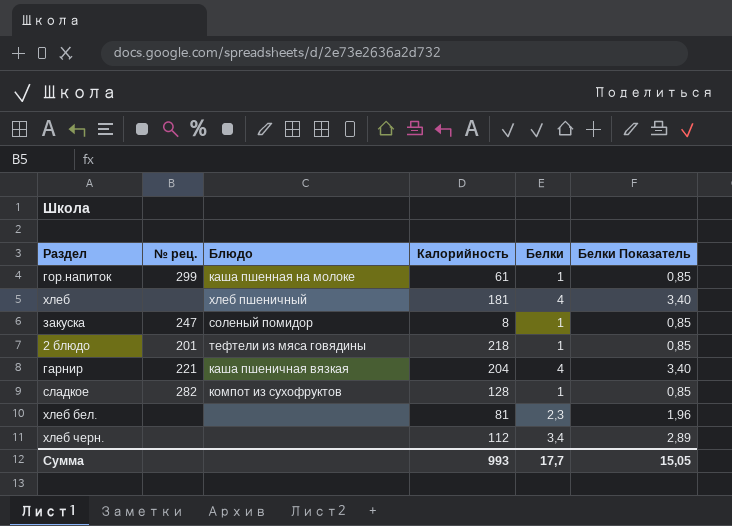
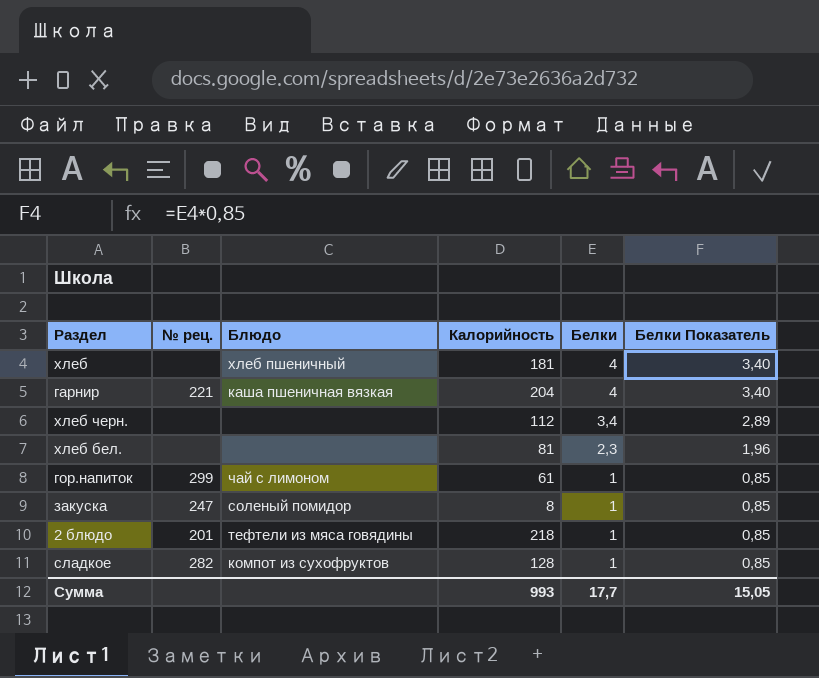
row order: none -> Белки descending
гор.напиток | Блюдо: каша пшенная на молоке -> чай с лимоном

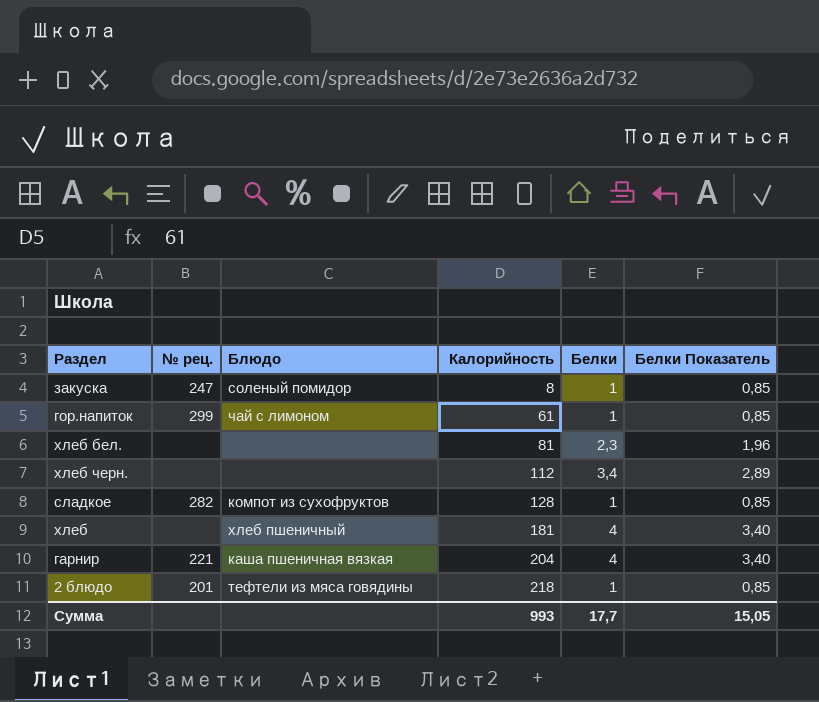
row order: Белки descending -> Калорийность ascending

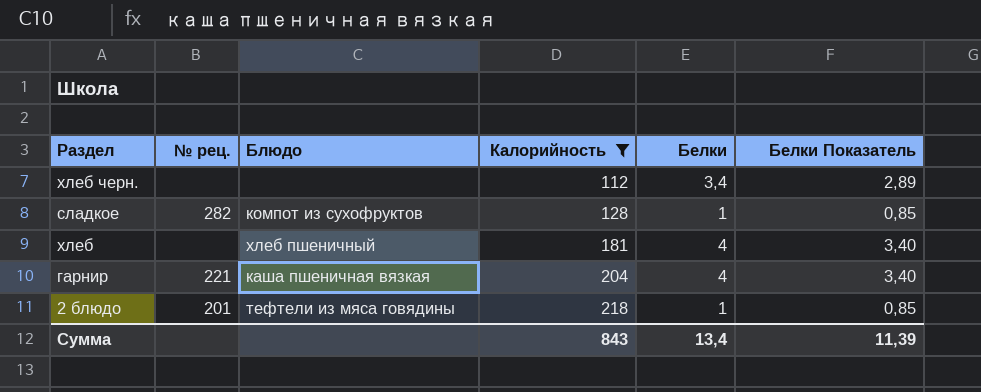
filter: none -> Калорийность >= 112
Сумма | Калорийность: 993 -> 843
Сумма | Белки: 17,7 -> 13,4
Сумма | Белки Показатель: 15,05 -> 11,39

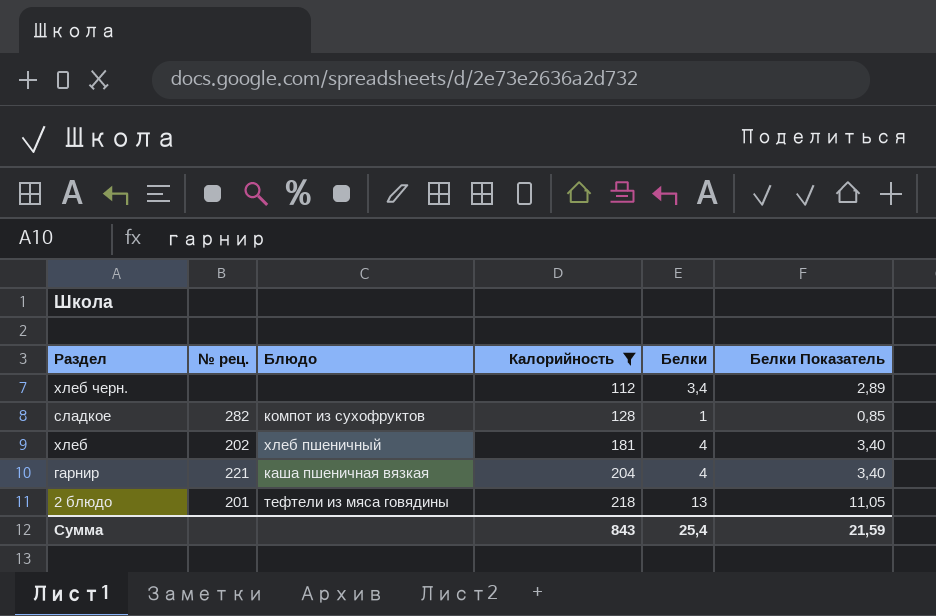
хлеб | № рец.: none -> 202
2 блюдо | Белки: 1 -> 13
2 блюдо | Белки Показатель: 0,85 -> 11,05
Сумма | Белки: 13,4 -> 25,4
Сумма | Белки Показатель: 11,39 -> 21,59

